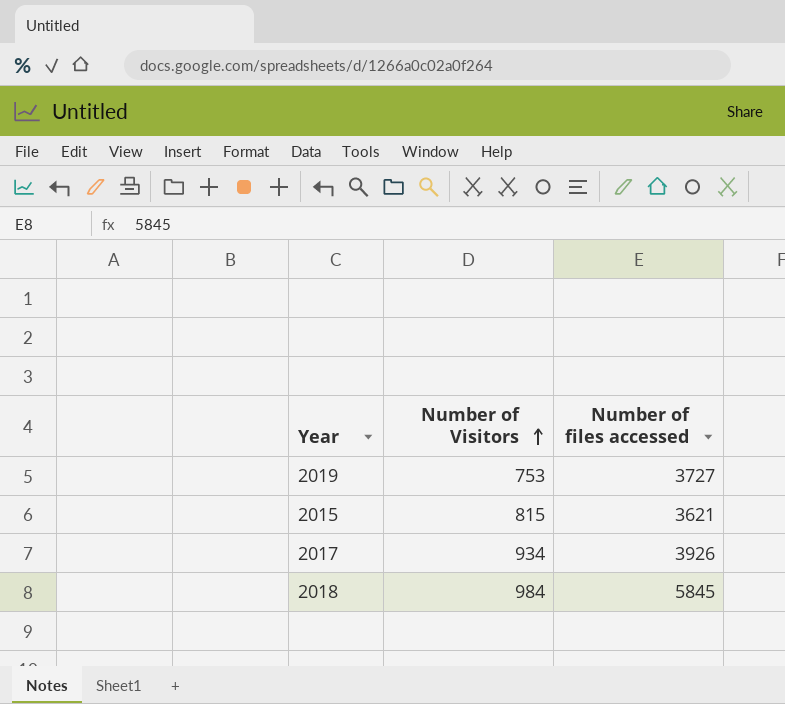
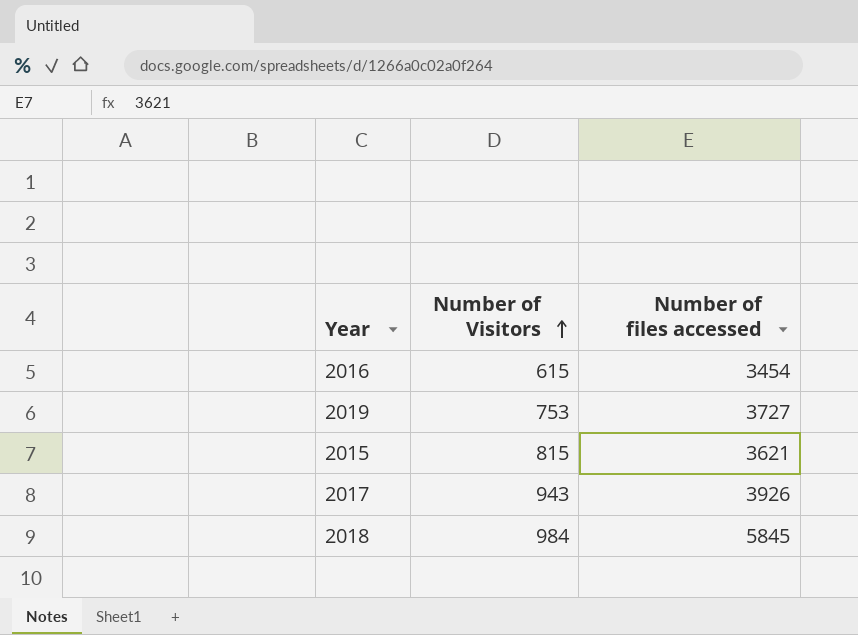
row 2016: none -> 615 | 3454
2017 | Number of Visitors: 934 -> 943

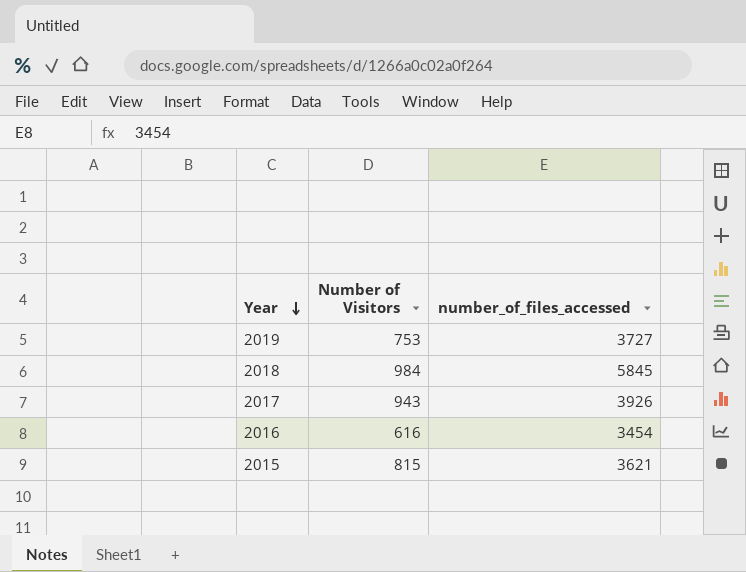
row order: Number of Visitors ascending -> Year descending
column name: Number of files accessed -> number_of_files_accessed
2016 | Number of Visitors: 615 -> 616

